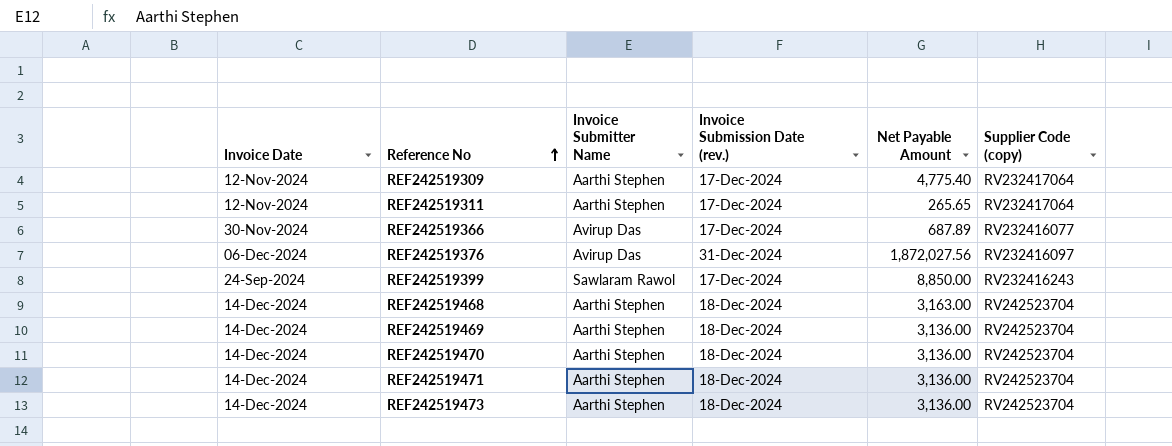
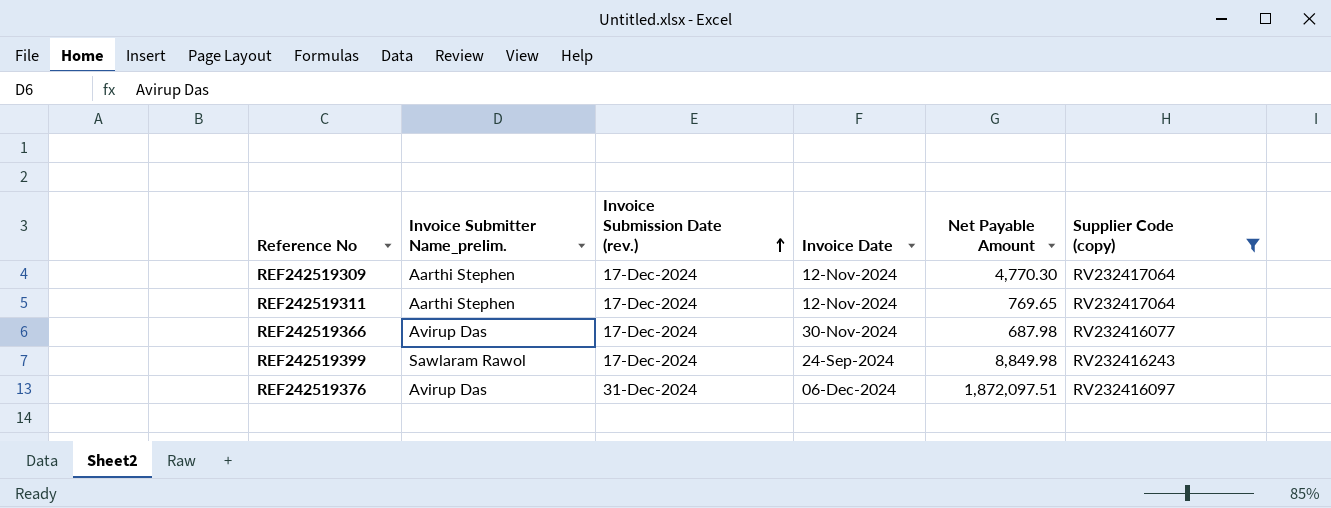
filter: none -> Supplier Code (copy) != RV242523704
row order: Reference No ascending -> Invoice Submission Date (rev.) ascending
column name: Invoice Submitter Name -> Invoice Submitter Name_prelim.
column Invoice Date | position: 1 -> 4
REF242519309 | Net Payable Amount: 4,775.40 -> 4,770.30
REF242519311 | Net Payable Amount: 265.65 -> 769.65
REF242519366 | Net Payable Amount: 687.89 -> 687.98
REF242519399 | Net Payable Amount: 8,850.00 -> 8,849.98
REF242519376 | Net Payable Amount: 1,872,027.56 -> 1,872,097.51

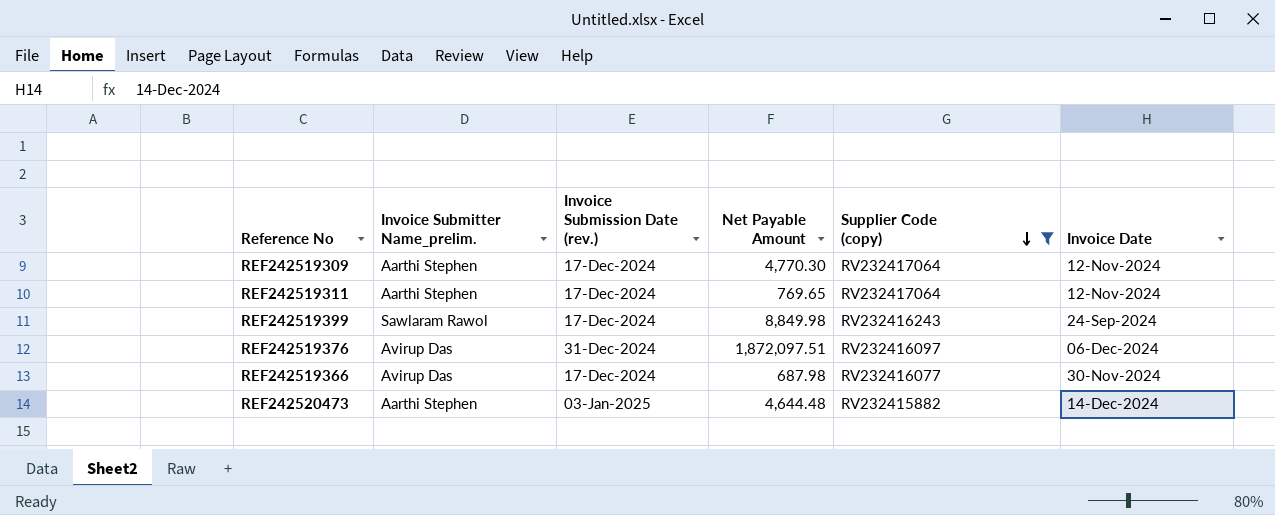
row order: Invoice Submission Date (rev.) ascending -> Supplier Code (copy) descending
column Invoice Date | position: 4 -> 6
row REF242520473: none -> Aarthi Stephen | 03-Jan-2025 | 4,644.48 | RV232415882 | 14-Dec-2024

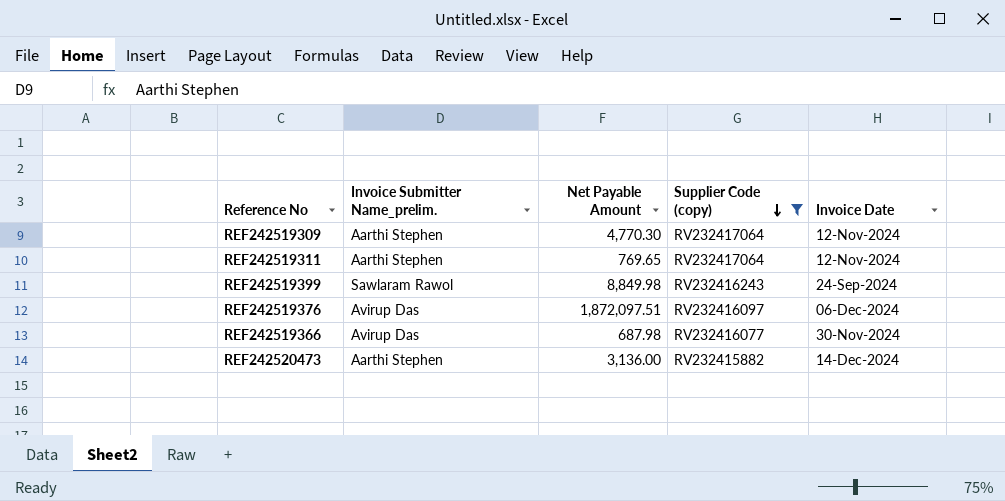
column Invoice Submission Date (rev.) | position: 3 -> none
REF242520473 | Net Payable Amount: 4,644.48 -> 3,136.00

